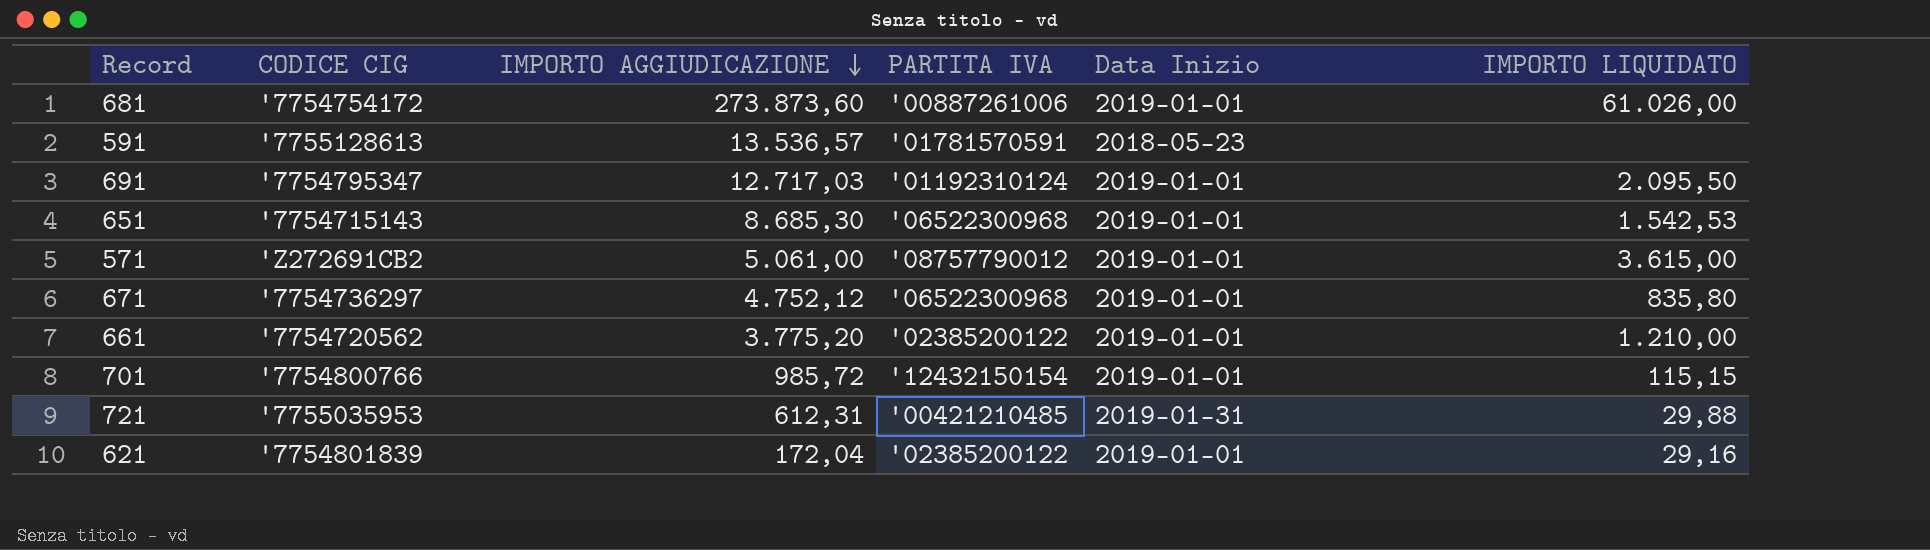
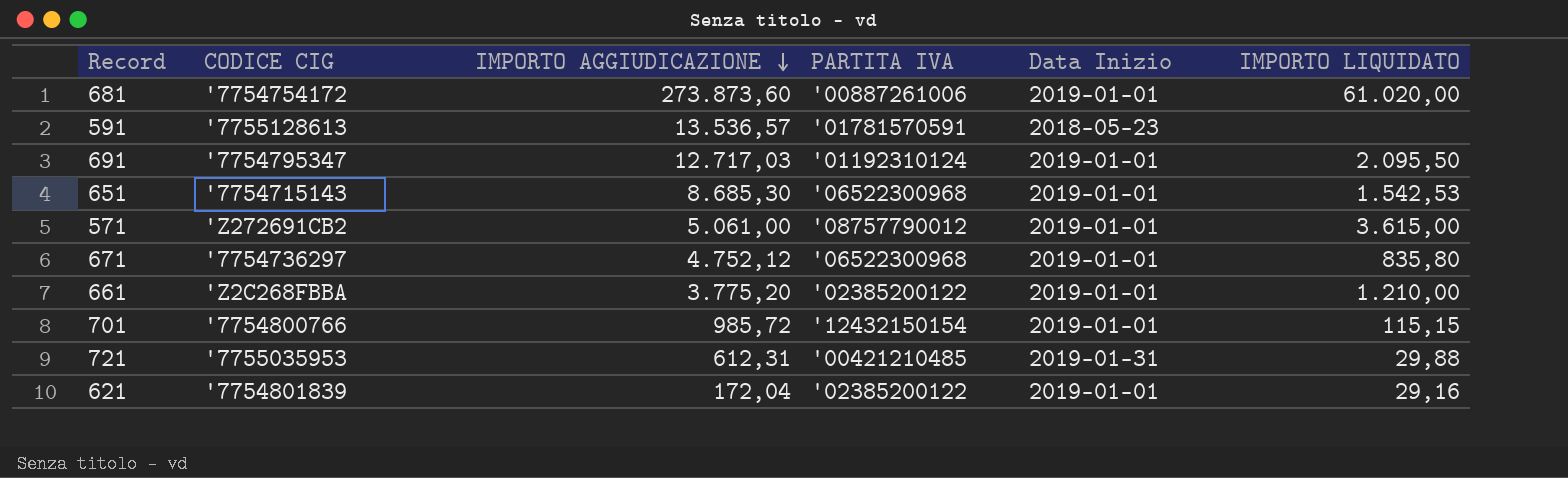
681 | IMPORTO LIQUIDATO: 61.026,00 -> 61.020,00
661 | CODICE CIG: '7754720562 -> 'Z2C268FBBA

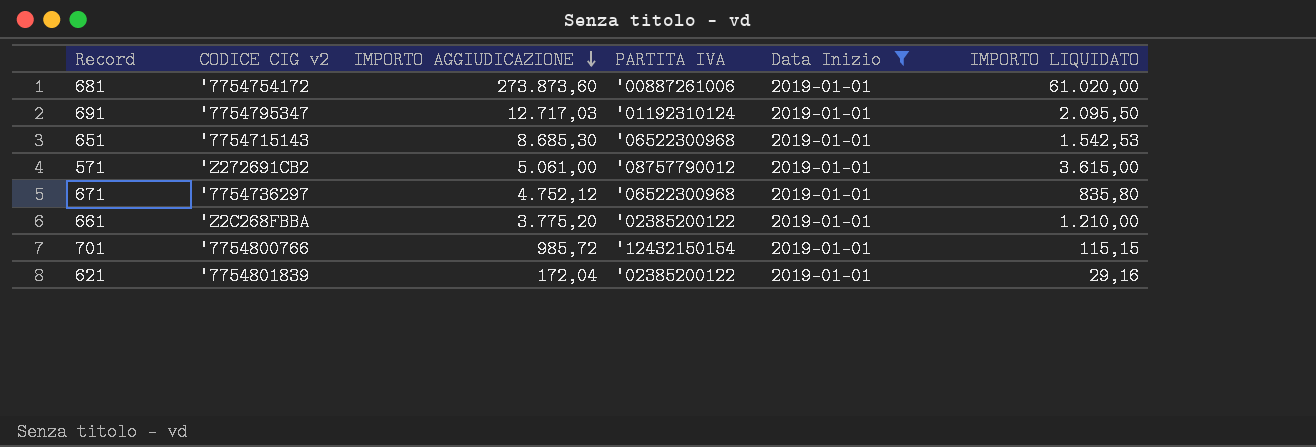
filter: none -> Data Inizio = 2019-01-01
column name: CODICE CIG -> CODICE CIG v2

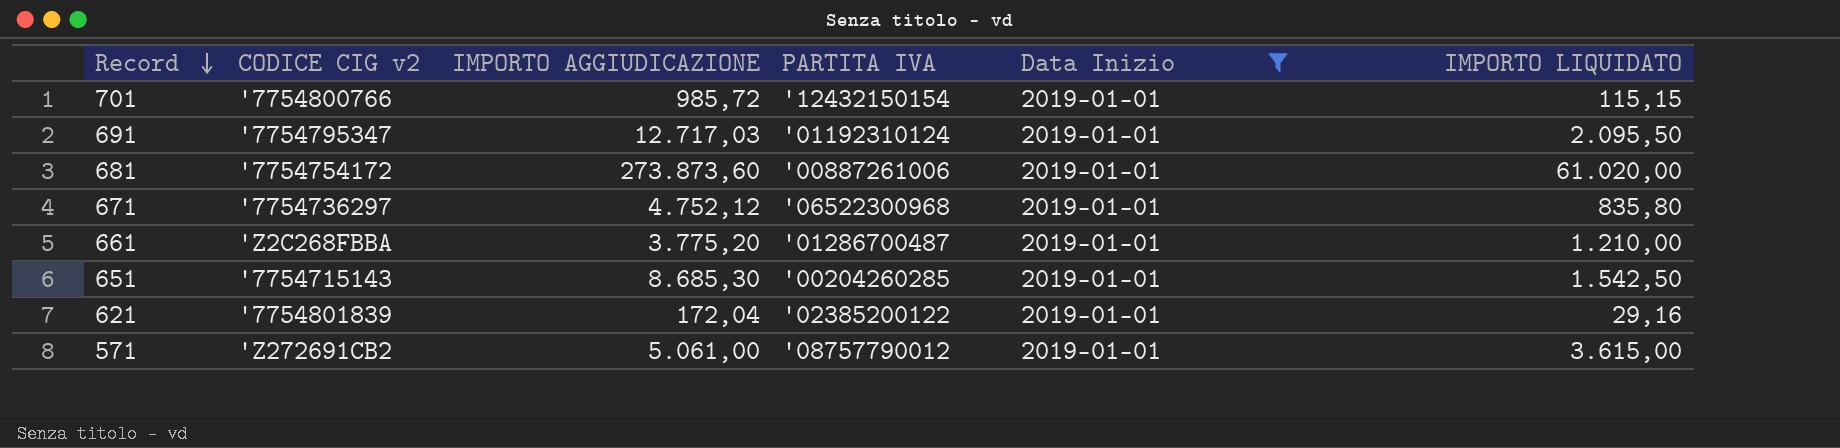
row order: IMPORTO AGGIUDICAZIONE descending -> Record descending
661 | PARTITA IVA: '02385200122 -> '01286700487
651 | PARTITA IVA: '06522300968 -> '00204260285
651 | IMPORTO LIQUIDATO: 1.542,53 -> 1.542,50

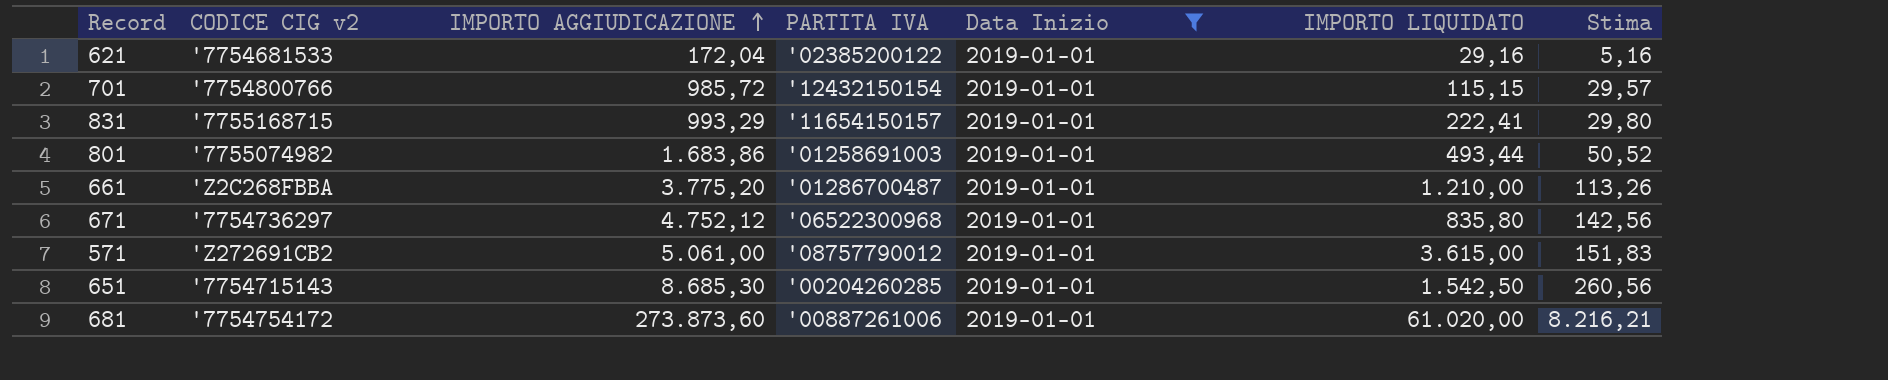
row order: Record descending -> IMPORTO AGGIUDICAZIONE ascending
column Stima | formula: none -> [IMPORTO AGGIUDICAZIONE] * 0,03
row 691: '7754795347 | 12.717,03 | '01192310124 | 2019-01-01 | 2.095,50 -> none
621 | CODICE CIG v2: '7754801839 -> '7754681533
row 831: none -> '7755168715 | 993,29 | '11654150157 | 2019-01-01 | 222,41 | 29,80
row 801: none -> '7755074982 | 1.683,86 | '01258691003 | 2019-01-01 | 493,44 | 50,52

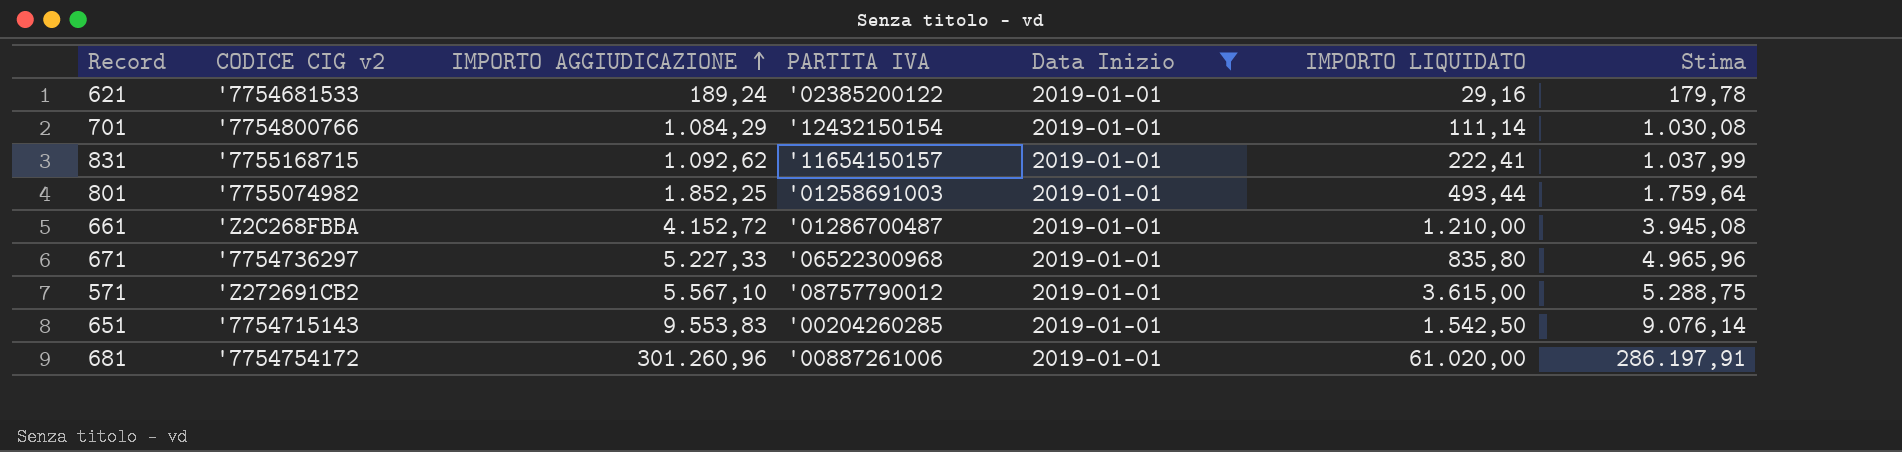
column Stima | formula: [IMPORTO AGGIUDICAZIONE] * 0,03 -> [IMPORTO AGGIUDICAZIONE] * 0,95
621 | IMPORTO AGGIUDICAZIONE: 172,04 -> 189,24
701 | IMPORTO AGGIUDICAZIONE: 985,72 -> 1.084,29
701 | IMPORTO LIQUIDATO: 115,15 -> 111,14
831 | IMPORTO AGGIUDICAZIONE: 993,29 -> 1.092,62
801 | IMPORTO AGGIUDICAZIONE: 1.683,86 -> 1.852,25
661 | IMPORTO AGGIUDICAZIONE: 3.775,20 -> 4.152,72
671 | IMPORTO AGGIUDICAZIONE: 4.752,12 -> 5.227,33
571 | IMPORTO AGGIUDICAZIONE: 5.061,00 -> 5.567,10
651 | IMPORTO AGGIUDICAZIONE: 8.685,30 -> 9.553,83
681 | IMPORTO AGGIUDICAZIONE: 273.873,60 -> 301.260,96

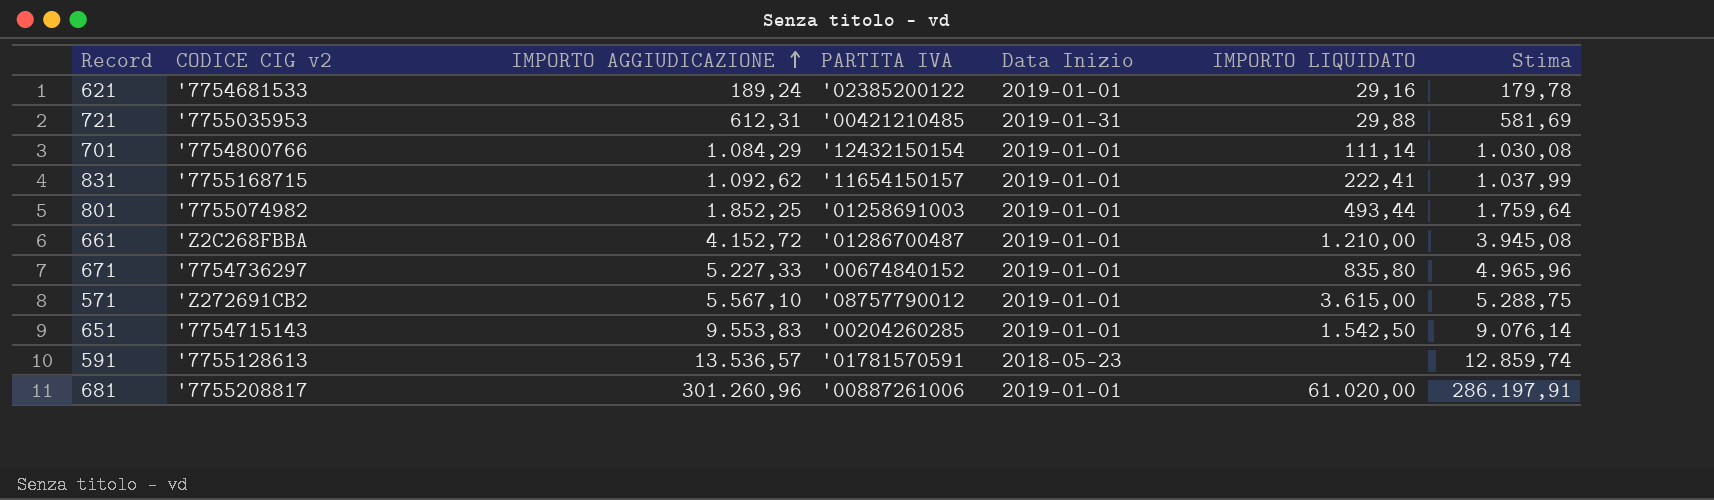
filter: Data Inizio = 2019-01-01 -> none
671 | PARTITA IVA: '06522300968 -> '00674840152
681 | CODICE CIG v2: '7754754172 -> '7755208817

